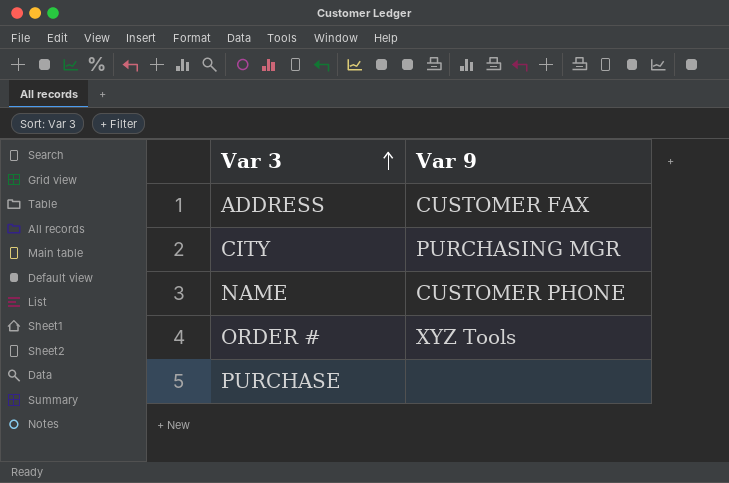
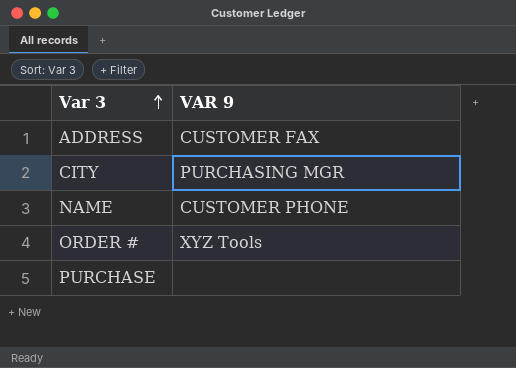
column name: Var 9 -> VAR 9

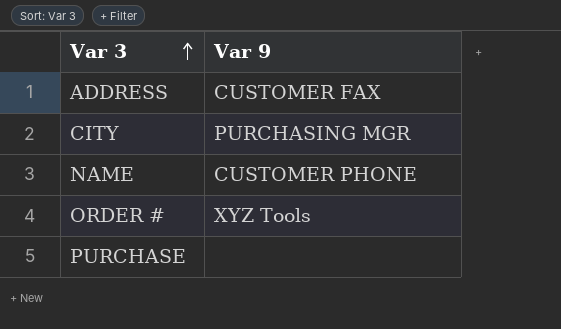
column name: VAR 9 -> Var 9

